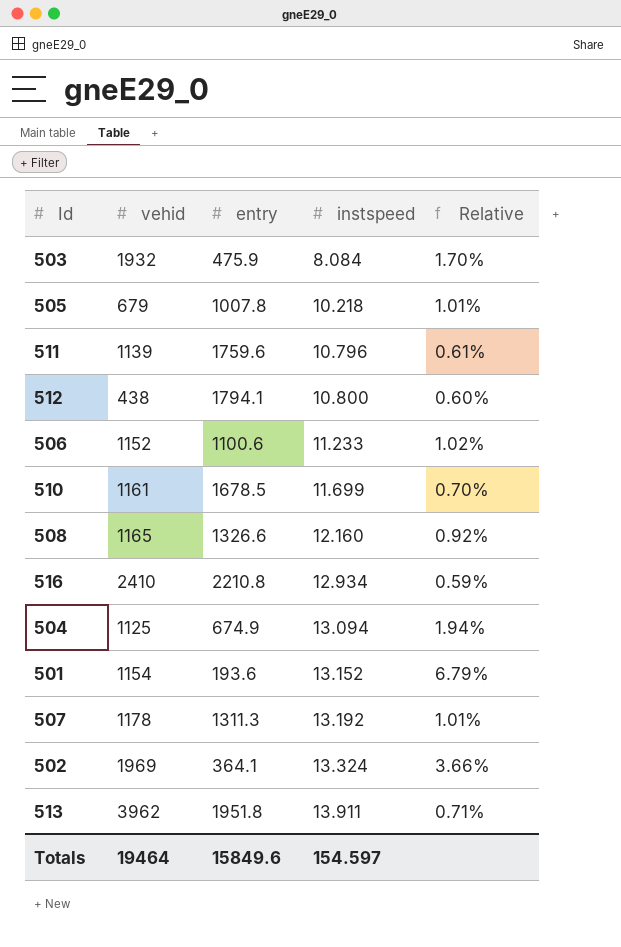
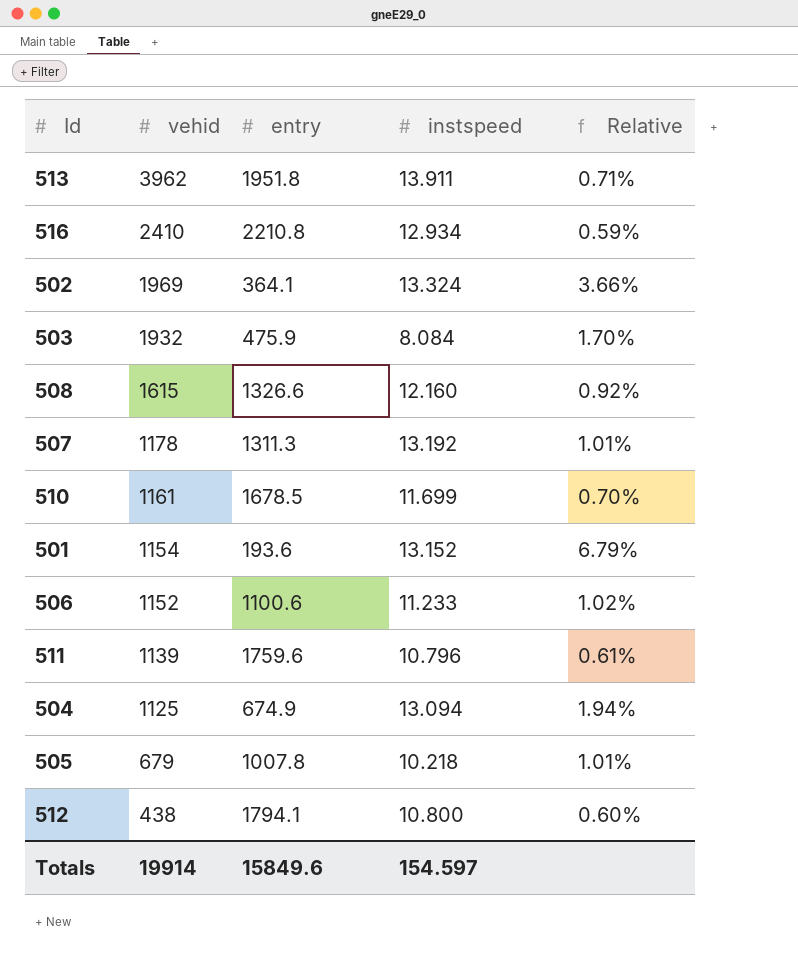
row order: instspeed ascending -> vehid descending
508 | vehid: 1165 -> 1615
Totals | vehid: 19464 -> 19914

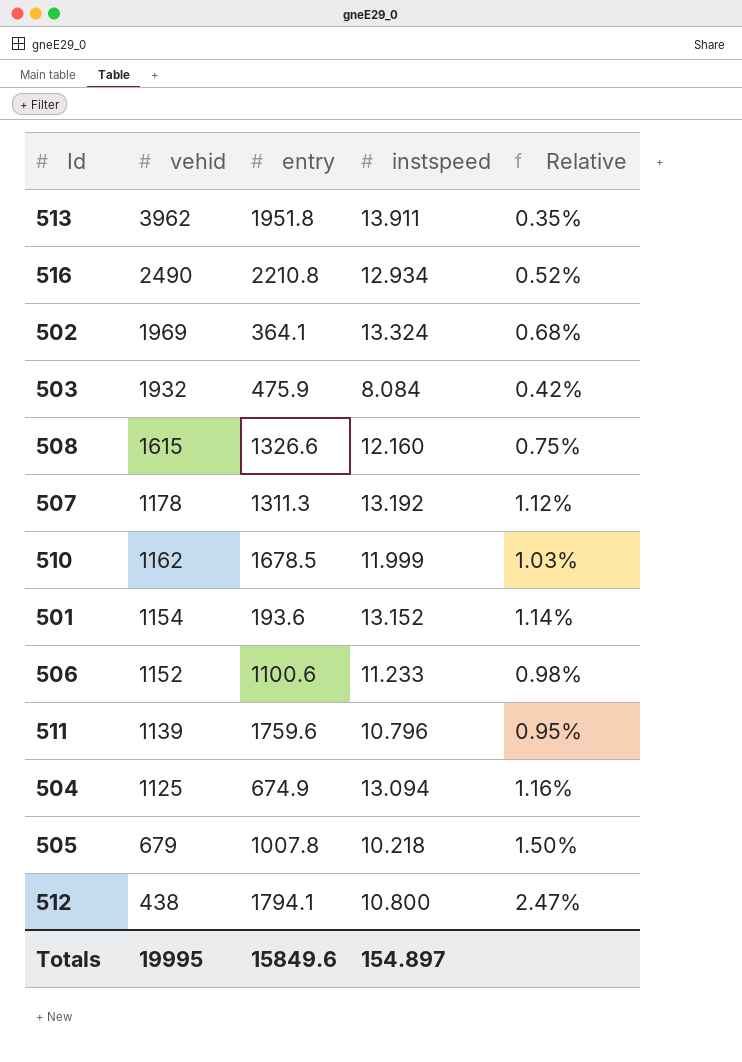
column Relative | formula: [instspeed] / [entry] -> [instspeed] / [vehid]
516 | vehid: 2410 -> 2490
510 | vehid: 1161 -> 1162
510 | instspeed: 11.699 -> 11.999
Totals | vehid: 19914 -> 19995
Totals | instspeed: 154.597 -> 154.897

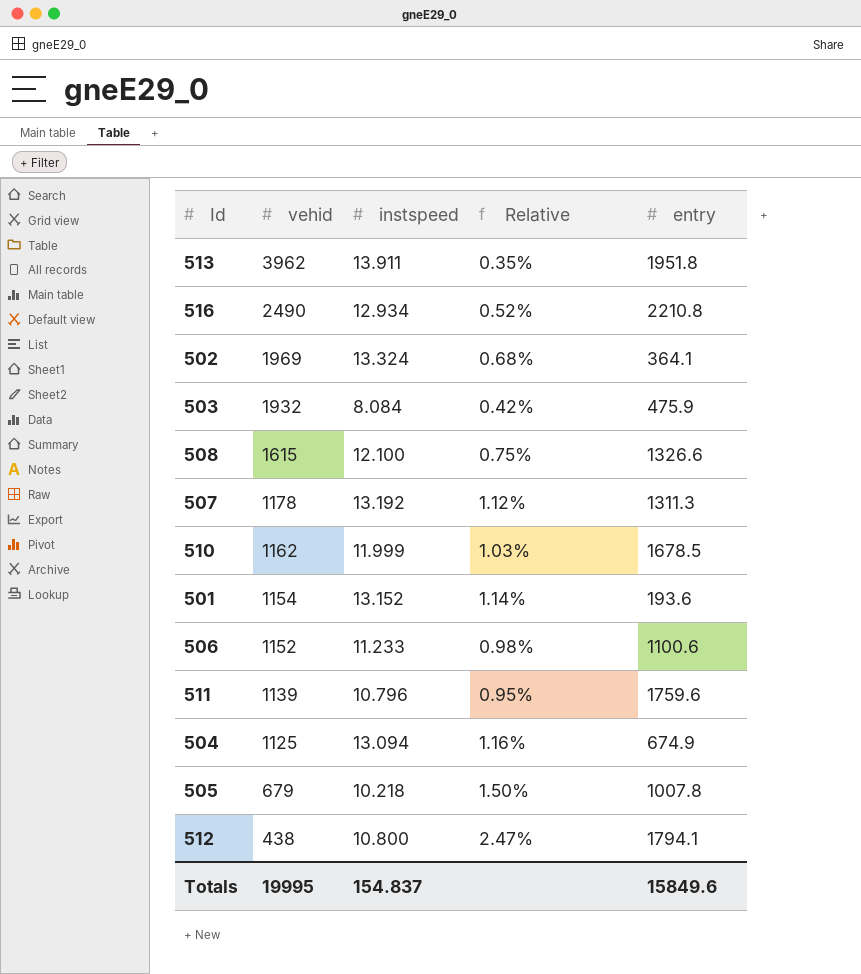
column entry | position: 3 -> 5
508 | instspeed: 12.160 -> 12.100
Totals | instspeed: 154.897 -> 154.837

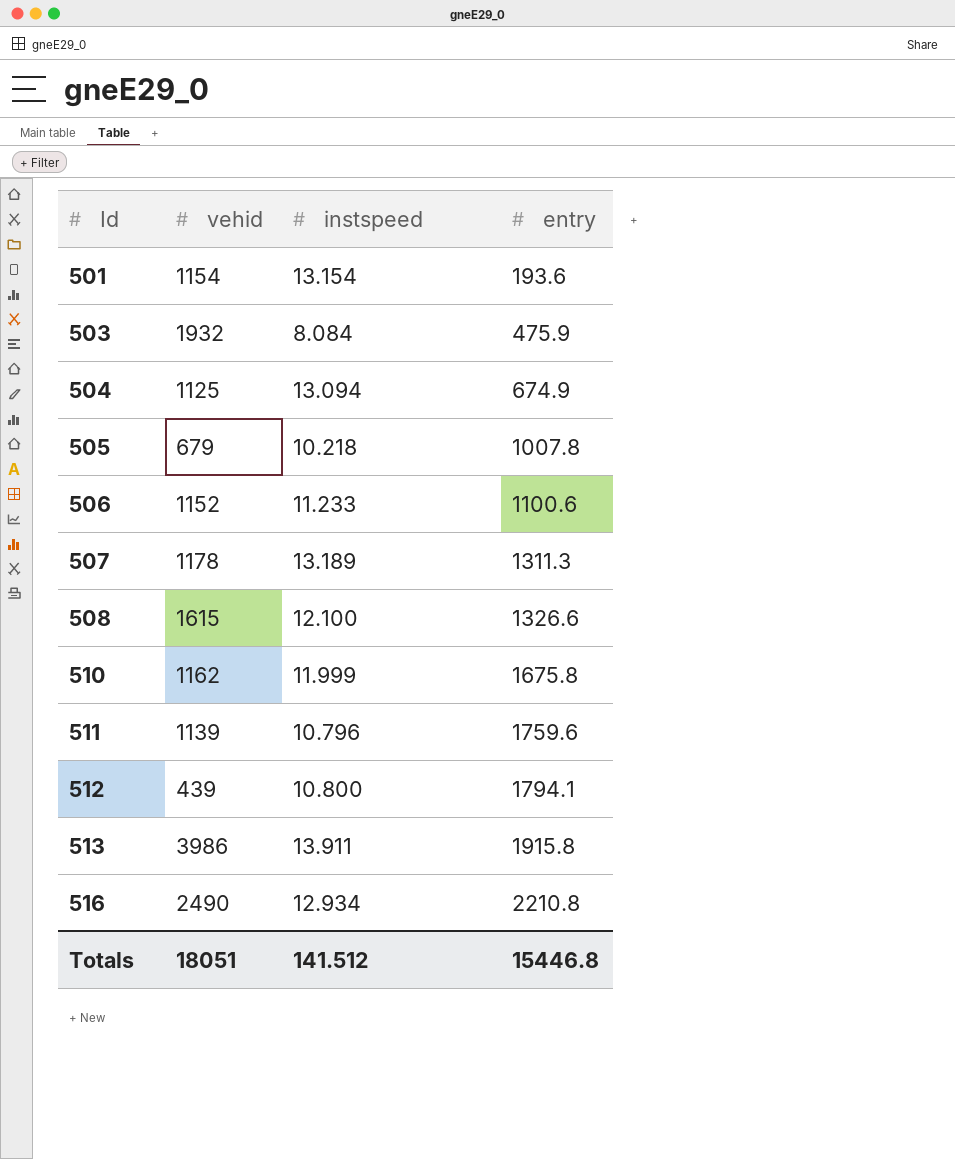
row order: vehid descending -> Id ascending
column Relative | formula: [instspeed] / [vehid] -> none
row 502: 1969 | 13.324 | 0.68% | 364.1 -> none
501 | instspeed: 13.152 -> 13.154
507 | instspeed: 13.192 -> 13.189
510 | entry: 1678.5 -> 1675.8
512 | vehid: 438 -> 439
513 | vehid: 3962 -> 3986
513 | entry: 1951.8 -> 1915.8
Totals | vehid: 19995 -> 18051
Totals | instspeed: 154.837 -> 141.512
Totals | entry: 15849.6 -> 15446.8

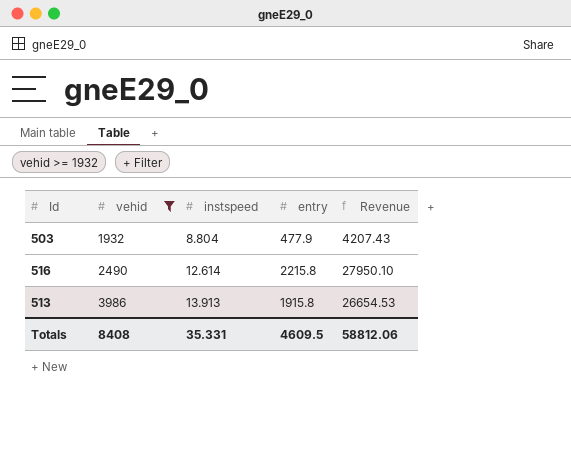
filter: none -> vehid >= 1932
row order: Id ascending -> vehid ascending
column Revenue | formula: none -> [instspeed] * [entry]
503 | instspeed: 8.084 -> 8.804
503 | entry: 475.9 -> 477.9
516 | instspeed: 12.934 -> 12.614
516 | entry: 2210.8 -> 2215.8
513 | instspeed: 13.911 -> 13.913
Totals | vehid: 18051 -> 8408
Totals | instspeed: 141.512 -> 35.331
Totals | entry: 15446.8 -> 4609.5

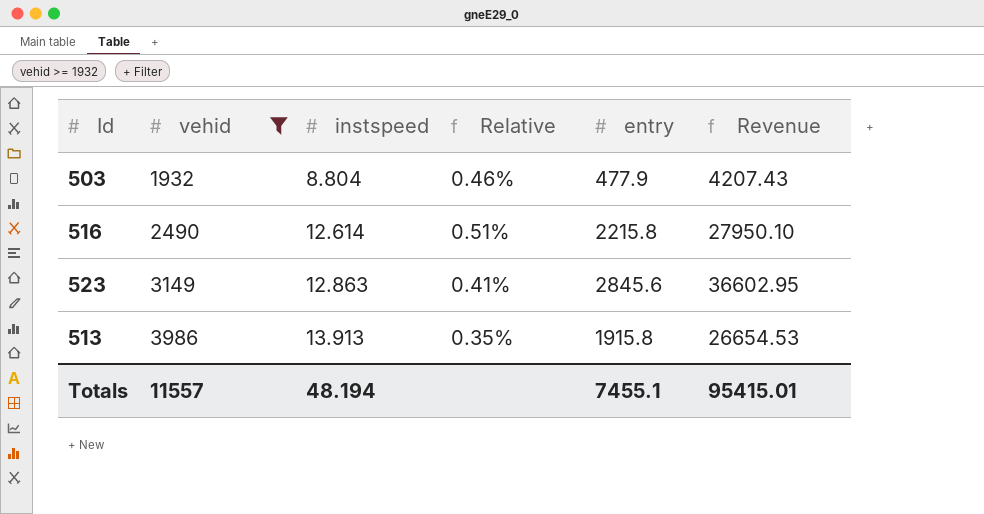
column Relative | formula: none -> [instspeed] / [vehid]
row 523: none -> 3149 | 12.863 | 0.41% | 2845.6 | 36602.95
Totals | vehid: 8408 -> 11557
Totals | instspeed: 35.331 -> 48.194
Totals | entry: 4609.5 -> 7455.1
Totals | Revenue: 58812.06 -> 95415.01

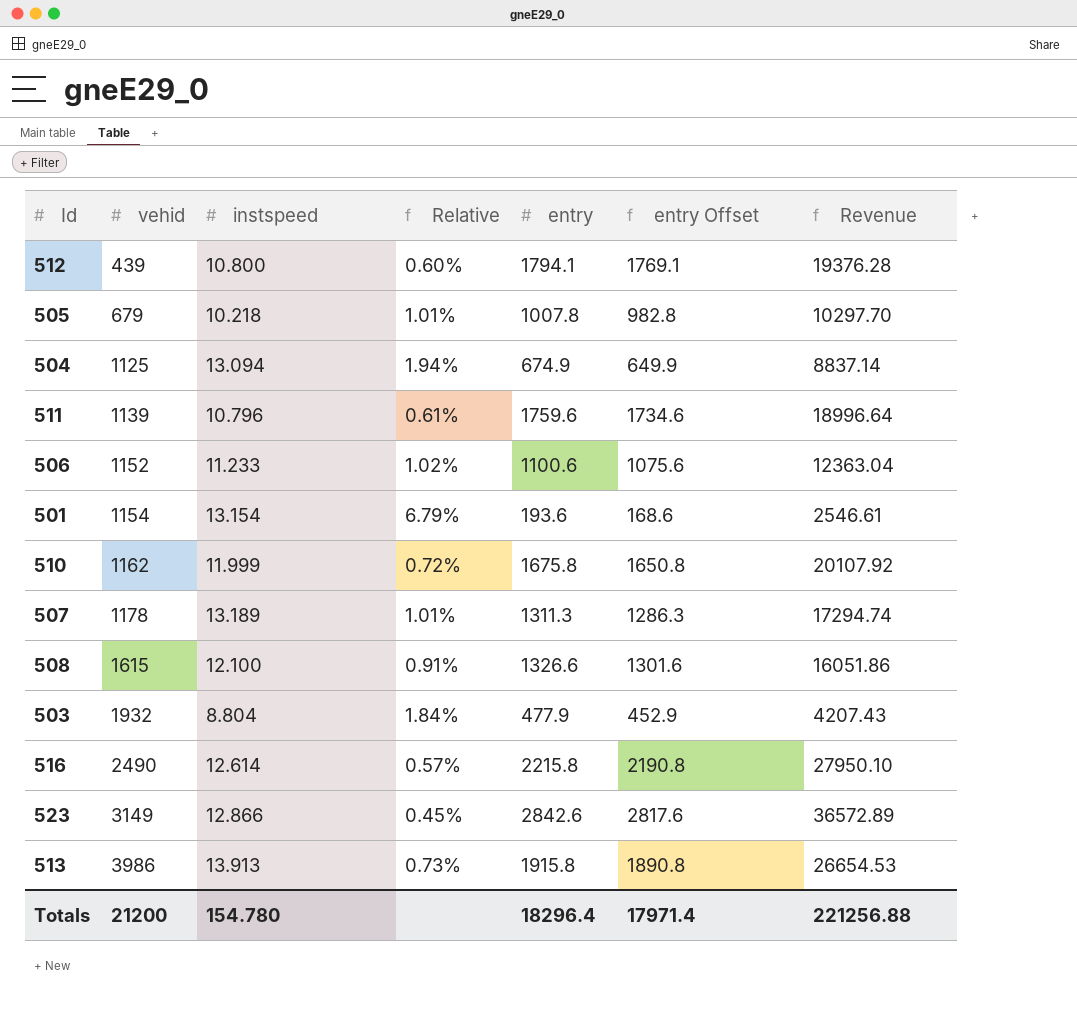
filter: vehid >= 1932 -> none
column Relative | formula: [instspeed] / [vehid] -> [instspeed] / [entry]
column entry Offset | formula: none -> [entry] - 25
523 | instspeed: 12.863 -> 12.866
523 | entry: 2845.6 -> 2842.6
523 | Revenue: 36602.95 -> 36572.89
Totals | vehid: 11557 -> 21200
Totals | instspeed: 48.194 -> 154.780
Totals | entry: 7455.1 -> 18296.4
Totals | Revenue: 95415.01 -> 221256.88

